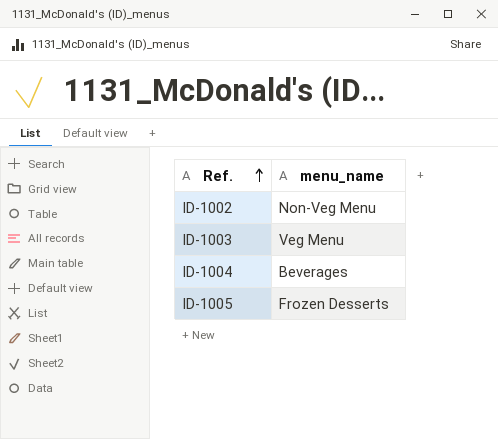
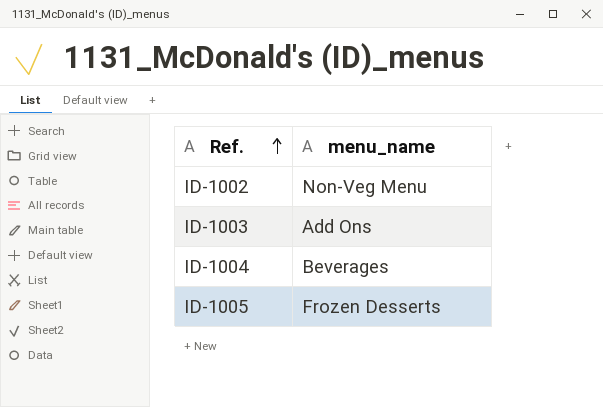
ID-1003 | menu_name: Veg Menu -> Add Ons

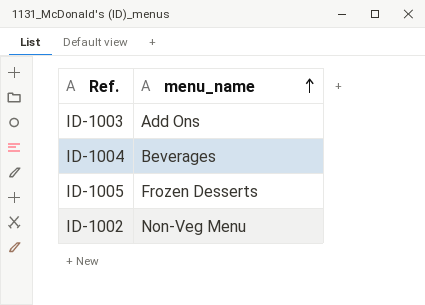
row order: Ref. ascending -> menu_name ascending

